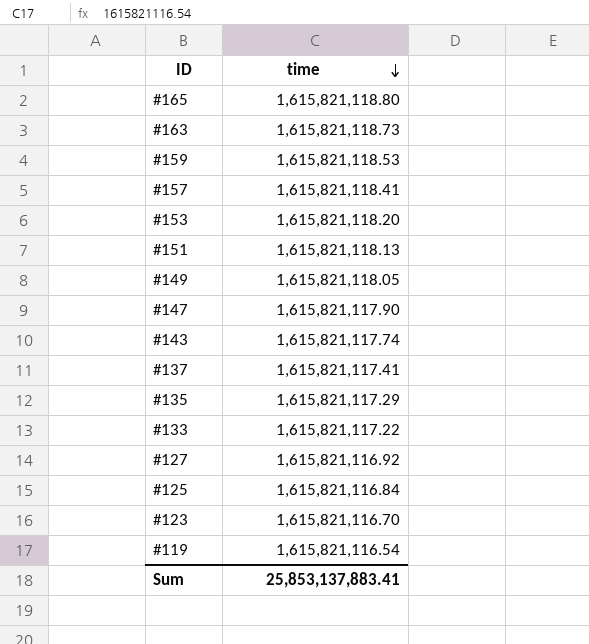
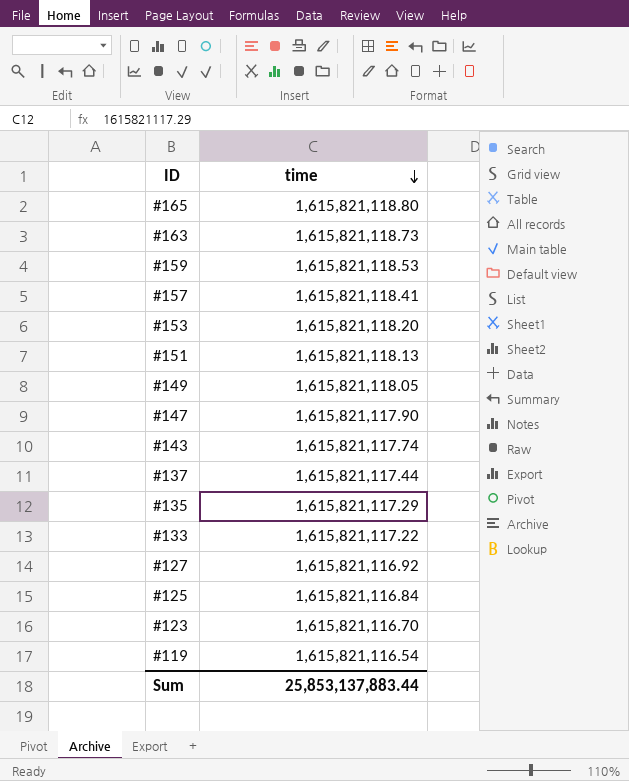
#137 | time: 1,615,821,117.41 -> 1,615,821,117.44
Sum | time: 25,853,137,883.41 -> 25,853,137,883.44

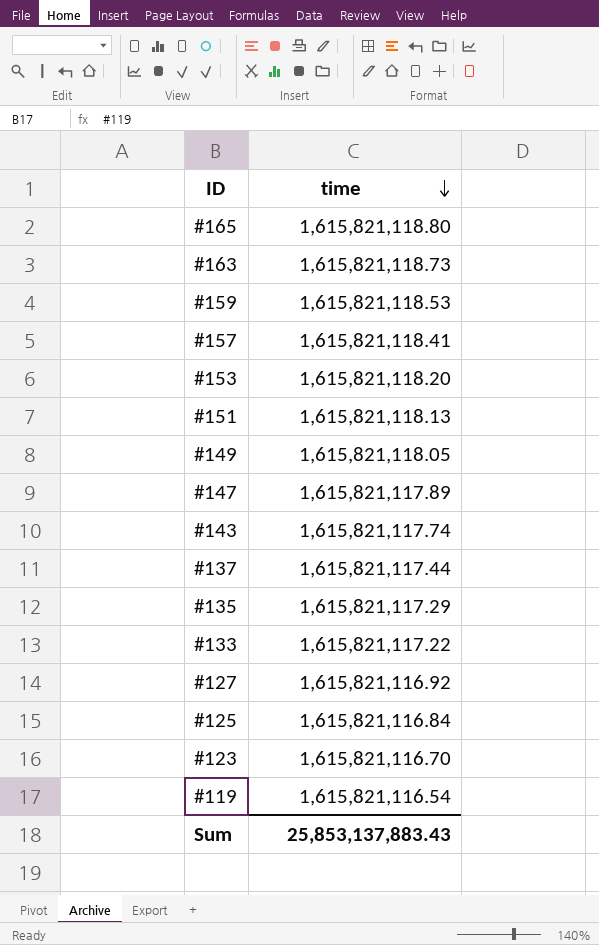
#147 | time: 1,615,821,117.90 -> 1,615,821,117.89
Sum | time: 25,853,137,883.44 -> 25,853,137,883.43

